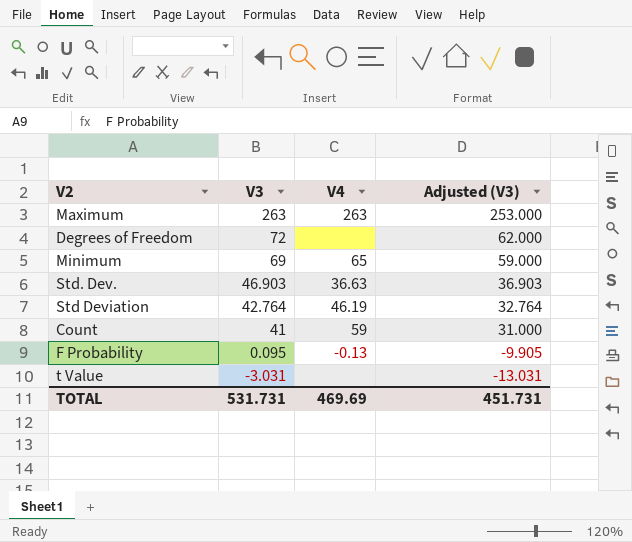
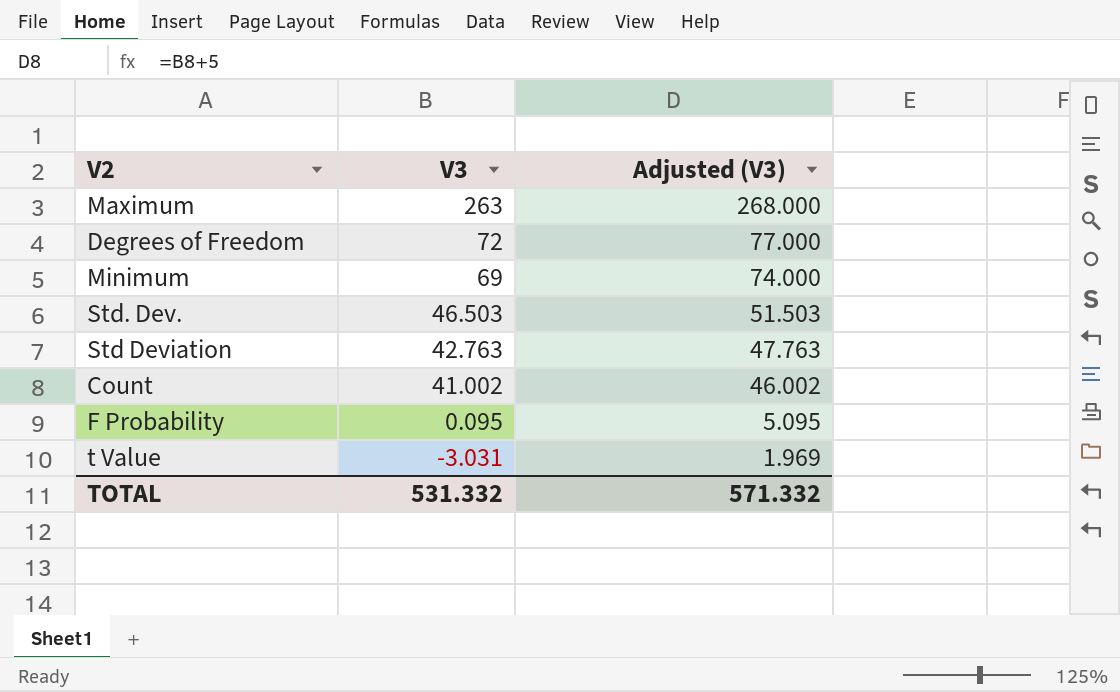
column V4 | position: 3 -> none
column Adjusted (V3) | formula: [V3] - 10 -> [V3] + 5
Std. Dev. | V3: 46.903 -> 46.503
Std Deviation | V3: 42.764 -> 42.763
Count | V3: 41 -> 41.002
TOTAL | V3: 531.731 -> 531.332
TOTAL | Adjusted (V3): 451.731 -> 571.332

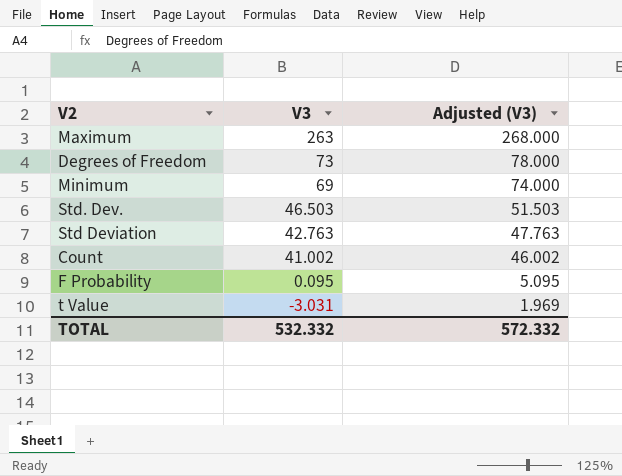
Degrees of Freedom | V3: 72 -> 73
Degrees of Freedom | Adjusted (V3): 77.000 -> 78.000
TOTAL | V3: 531.332 -> 532.332
TOTAL | Adjusted (V3): 571.332 -> 572.332

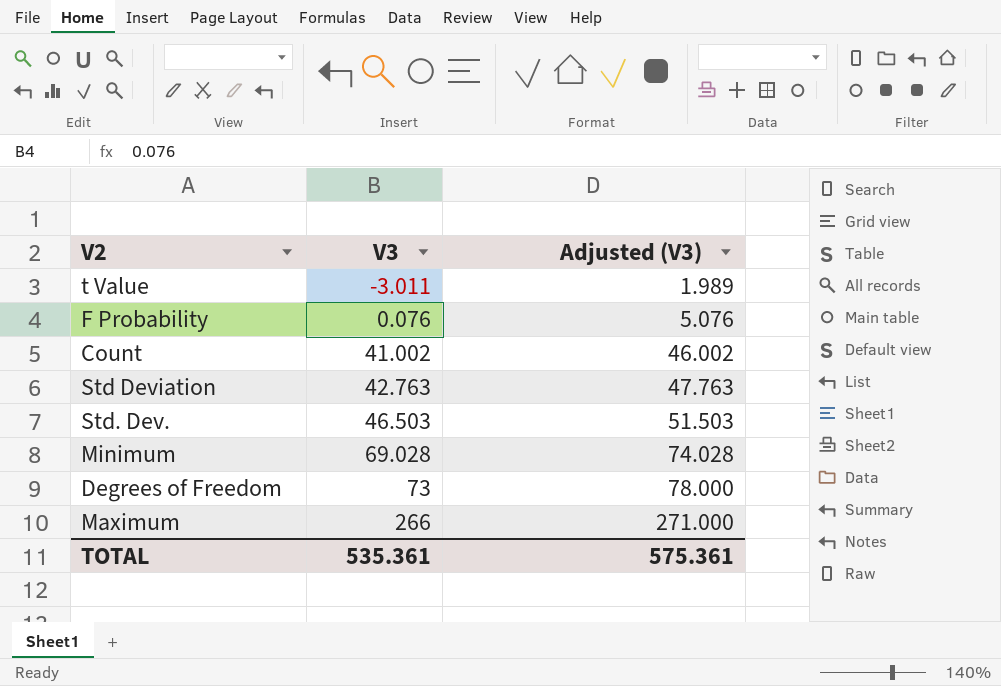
row order: V3 descending -> V3 ascending
t Value | V3: -3.031 -> -3.011
t Value | Adjusted (V3): 1.969 -> 1.989
F Probability | V3: 0.095 -> 0.076
F Probability | Adjusted (V3): 5.095 -> 5.076
Minimum | V3: 69 -> 69.028
Minimum | Adjusted (V3): 74.000 -> 74.028
Maximum | V3: 263 -> 266
Maximum | Adjusted (V3): 268.000 -> 271.000
TOTAL | V3: 532.332 -> 535.361
TOTAL | Adjusted (V3): 572.332 -> 575.361

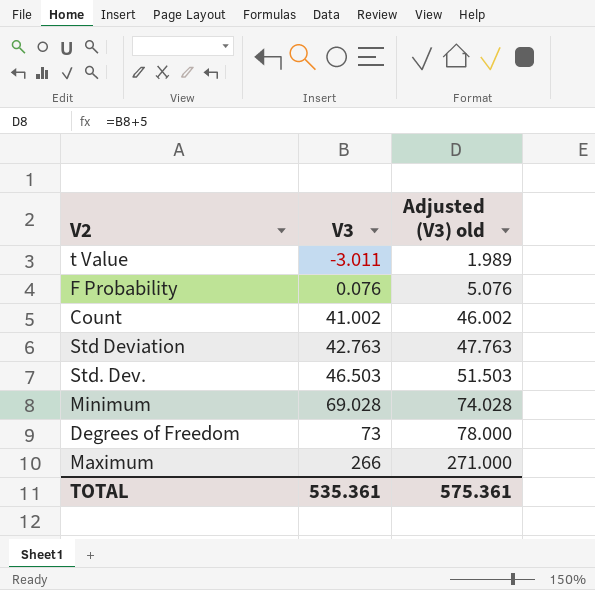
column name: Adjusted (V3) -> Adjusted (V3) old

